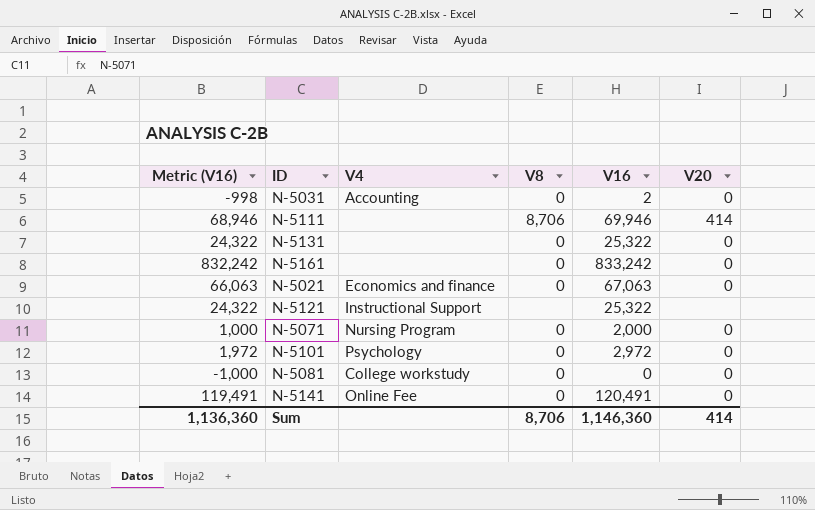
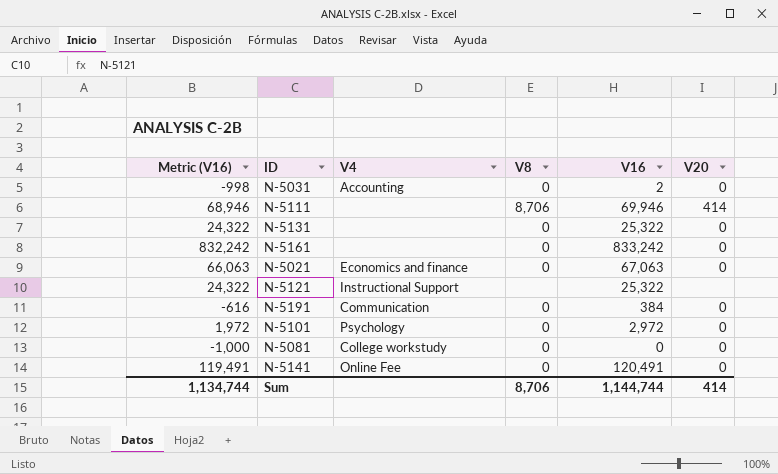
row N-5071: 1,000 | Nursing Program | 0 | 2,000 | 0 -> none
row N-5191: none -> -616 | Communication | 0 | 384 | 0
Sum | Metric (V16): 1,136,360 -> 1,134,744
Sum | V16: 1,146,360 -> 1,144,744

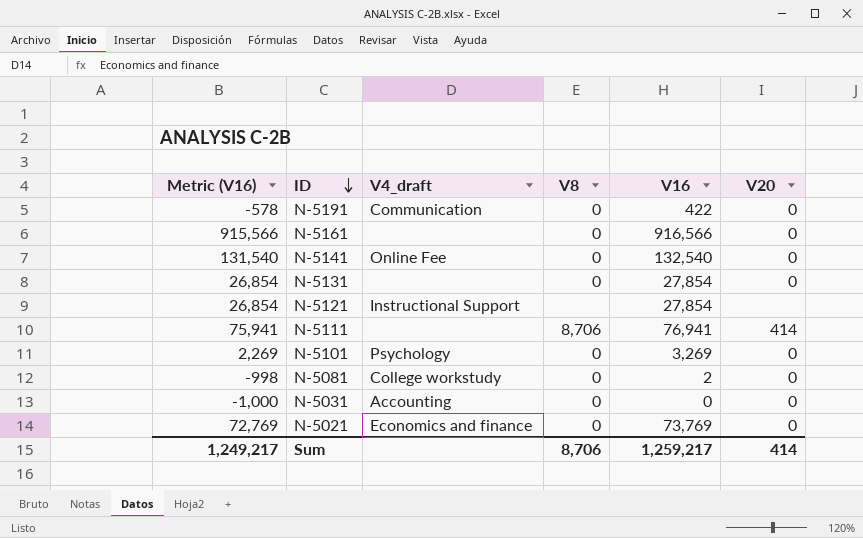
row order: none -> ID descending
column name: V4 -> V4_draft
N-5191 | Metric (V16): -616 -> -578
N-5191 | V16: 384 -> 422
N-5161 | Metric (V16): 832,242 -> 915,566
N-5161 | V16: 833,242 -> 916,566
N-5141 | Metric (V16): 119,491 -> 131,540
N-5141 | V16: 120,491 -> 132,540
N-5131 | Metric (V16): 24,322 -> 26,854
N-5131 | V16: 25,322 -> 27,854
N-5121 | Metric (V16): 24,322 -> 26,854
N-5121 | V16: 25,322 -> 27,854
N-5111 | Metric (V16): 68,946 -> 75,941
N-5111 | V16: 69,946 -> 76,941
N-5101 | Metric (V16): 1,972 -> 2,269
N-5101 | V16: 2,972 -> 3,269
N-5081 | Metric (V16): -1,000 -> -998
N-5081 | V16: 0 -> 2
N-5031 | Metric (V16): -998 -> -1,000
N-5031 | V16: 2 -> 0
N-5021 | Metric (V16): 66,063 -> 72,769
N-5021 | V16: 67,063 -> 73,769
Sum | Metric (V16): 1,134,744 -> 1,249,217
Sum | V16: 1,144,744 -> 1,259,217

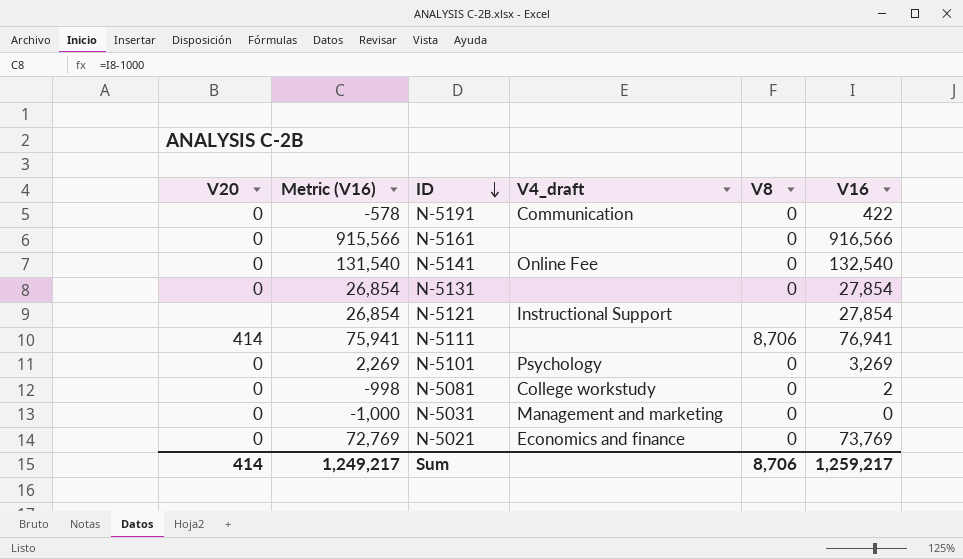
column V20 | position: 6 -> 1
N-5031 | V4_draft: Accounting -> Management and marketing

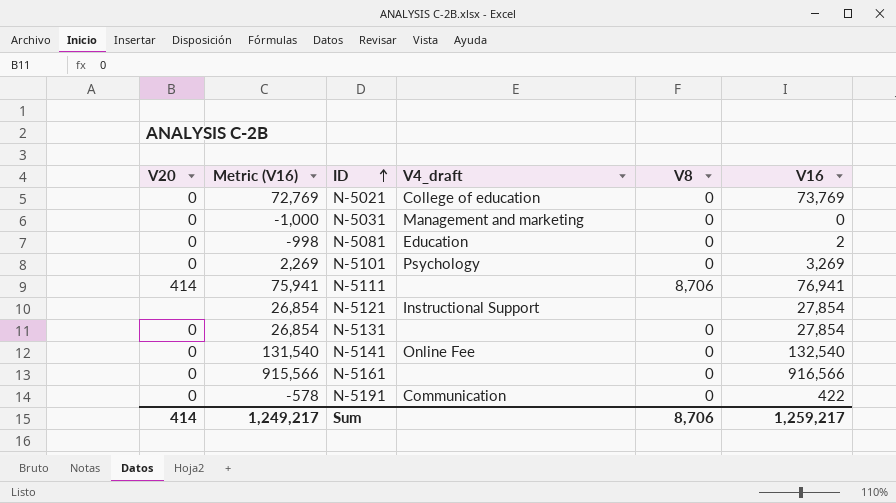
row order: ID descending -> ID ascending
N-5021 | V4_draft: Economics and finance -> College of education
N-5081 | V4_draft: College workstudy -> Education

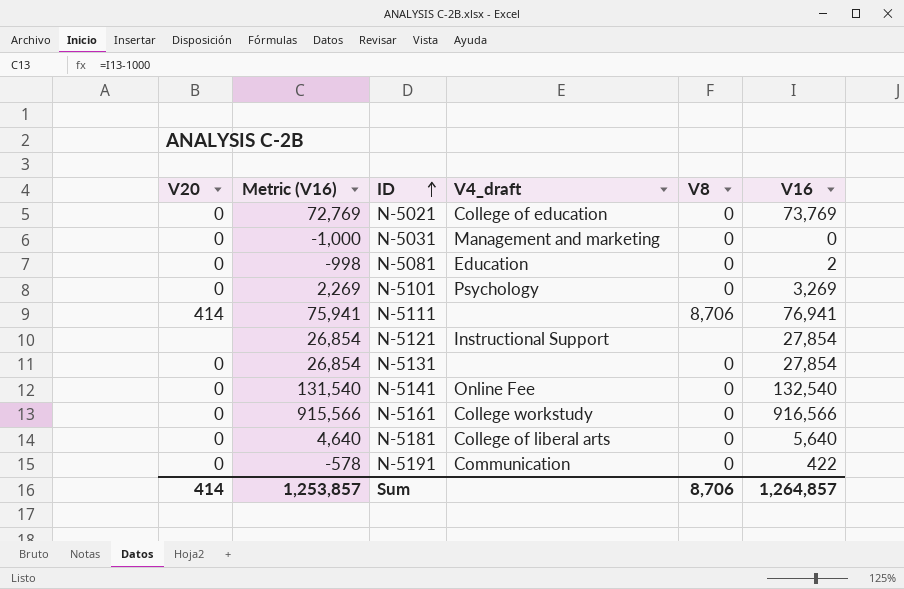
N-5161 | V4_draft: none -> College workstudy
row N-5181: none -> 0 | 4,640 | College of liberal arts | 0 | 5,640
Sum | Metric (V16): 1,249,217 -> 1,253,857
Sum | V16: 1,259,217 -> 1,264,857

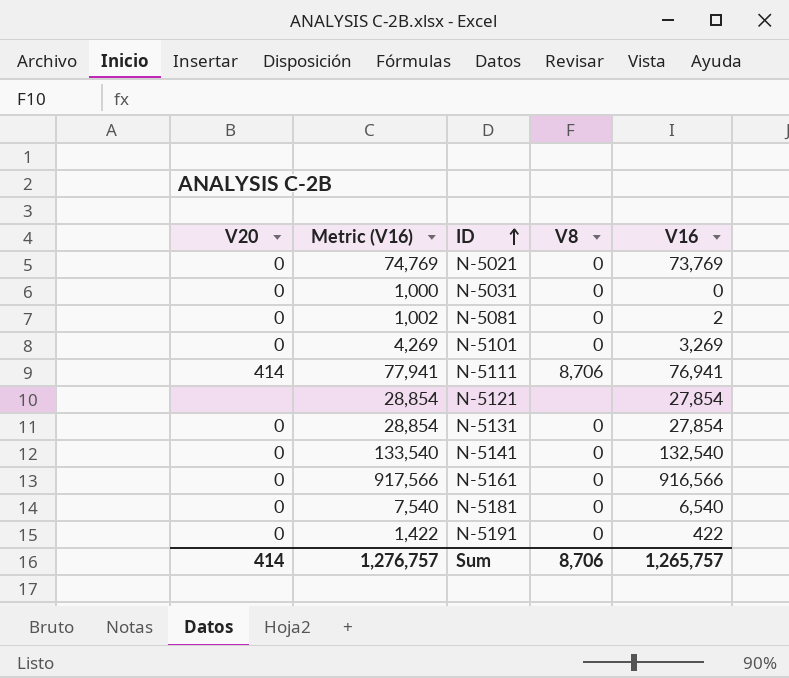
column V4_draft | position: 4 -> none
column Metric (V16) | formula: [V16] - 1000 -> [V16] + 1000
N-5181 | V16: 5,640 -> 6,540
Sum | Metric (V16): 1,253,857 -> 1,276,757
Sum | V16: 1,264,857 -> 1,265,757

